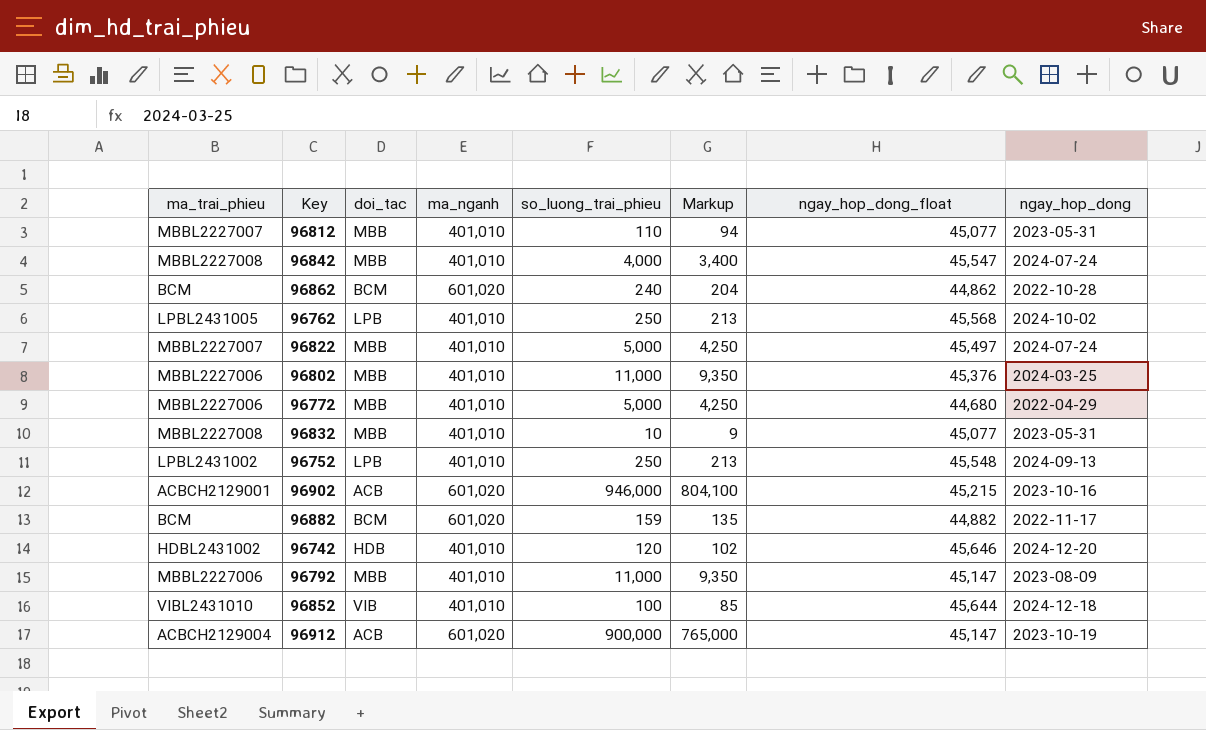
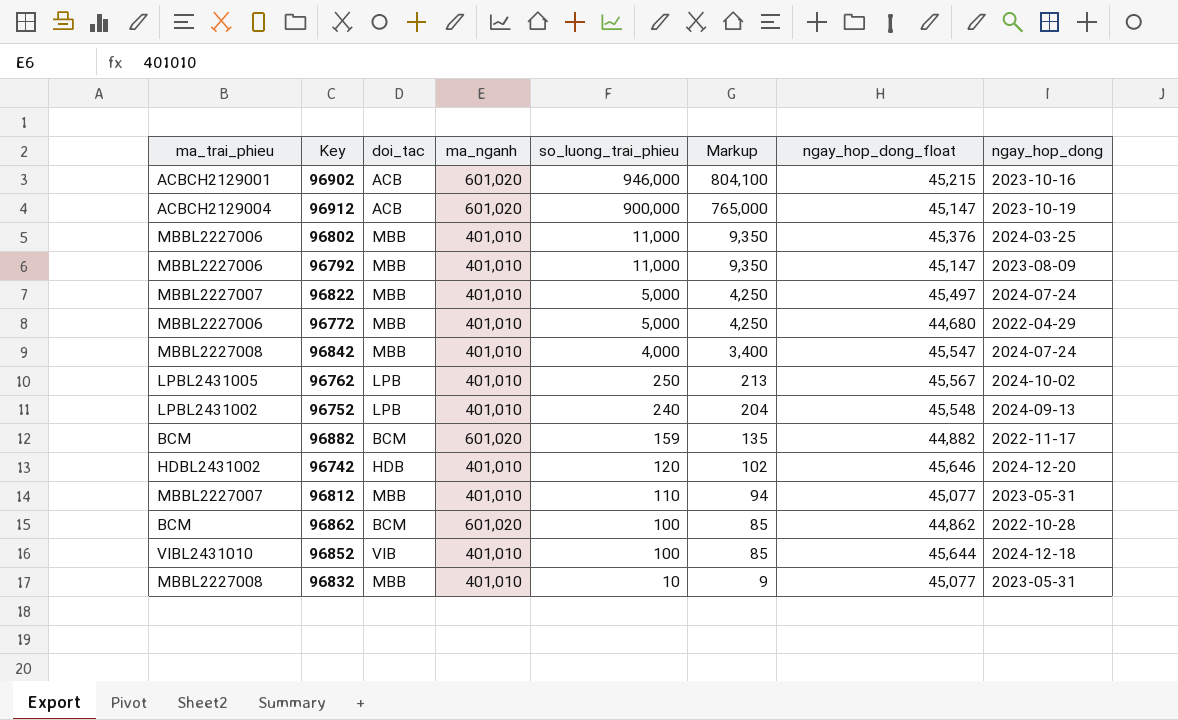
row order: none -> so_luong_trai_phieu descending
96762 | ngay_hop_dong_float: 45,568 -> 45,567
96752 | so_luong_trai_phieu: 250 -> 240
96752 | Markup: 213 -> 204
96862 | so_luong_trai_phieu: 240 -> 100
96862 | Markup: 204 -> 85

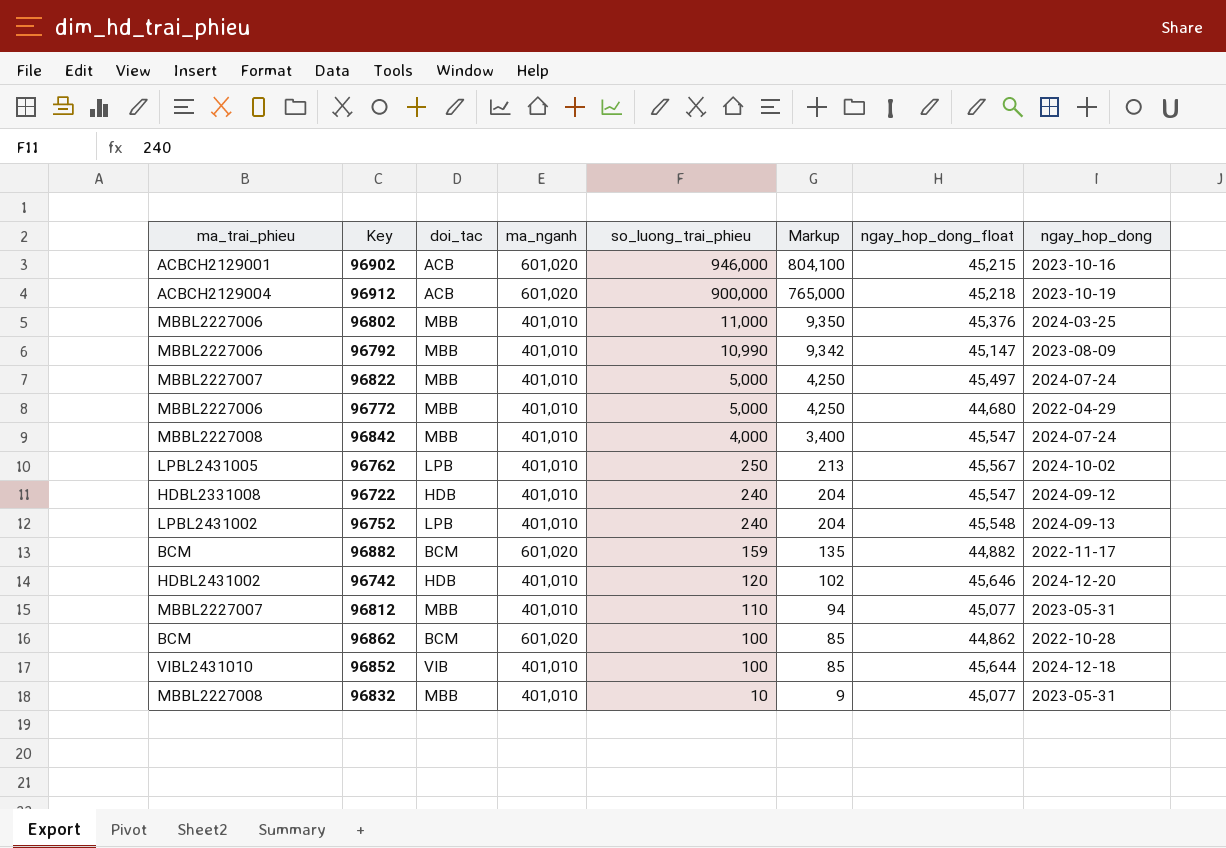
96912 | ngay_hop_dong_float: 45,147 -> 45,218
96792 | so_luong_trai_phieu: 11,000 -> 10,990
96792 | Markup: 9,350 -> 9,342
row 96722: none -> HDBL2331008 | HDB | 401,010 | 240 | 204 | 45,547 | 2024-09-12

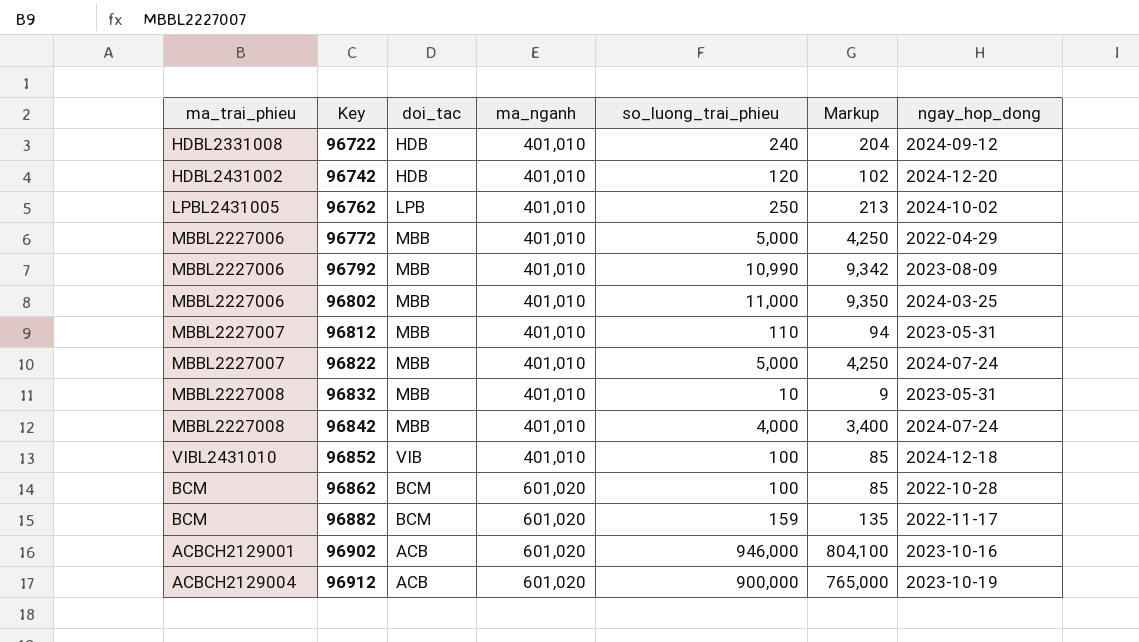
row order: so_luong_trai_phieu descending -> Key ascending
column ngay_hop_dong_float | position: 7 -> none
row 96752: LPBL2431002 | LPB | 401,010 | 240 | 204 | 45,548 | 2024-09-13 -> none

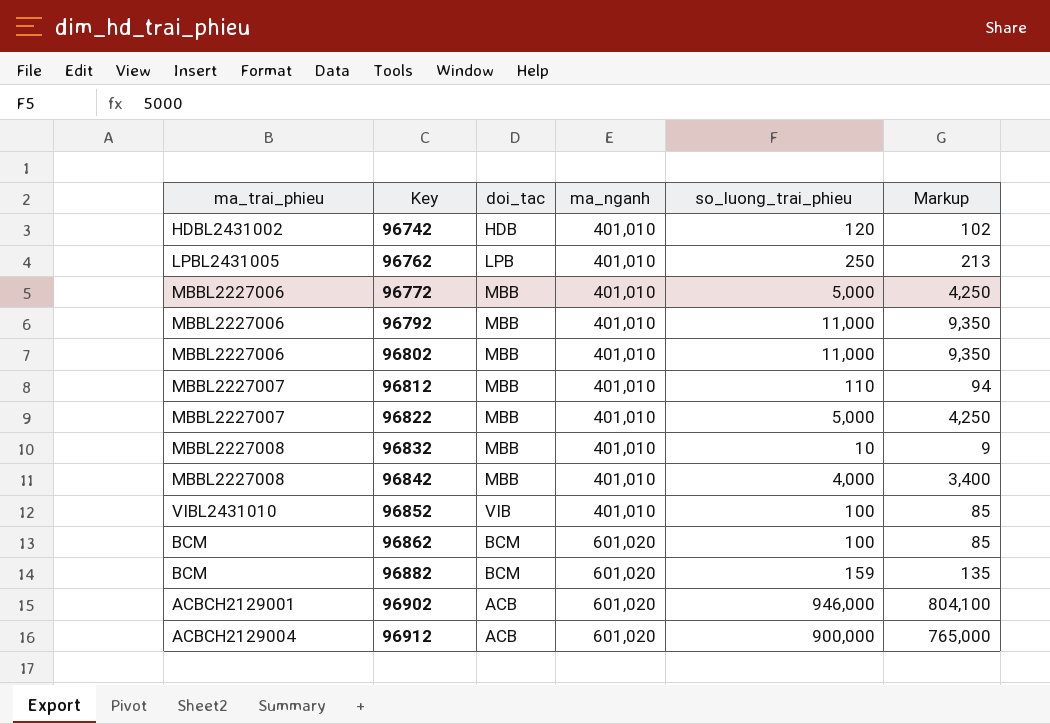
column ngay_hop_dong | position: 7 -> none
row 96722: HDBL2331008 | HDB | 401,010 | 240 | 204 | 2024-09-12 -> none
96792 | so_luong_trai_phieu: 10,990 -> 11,000
96792 | Markup: 9,342 -> 9,350

